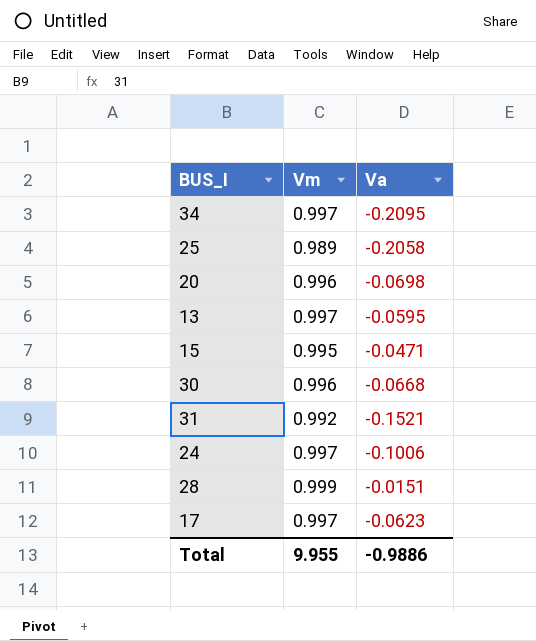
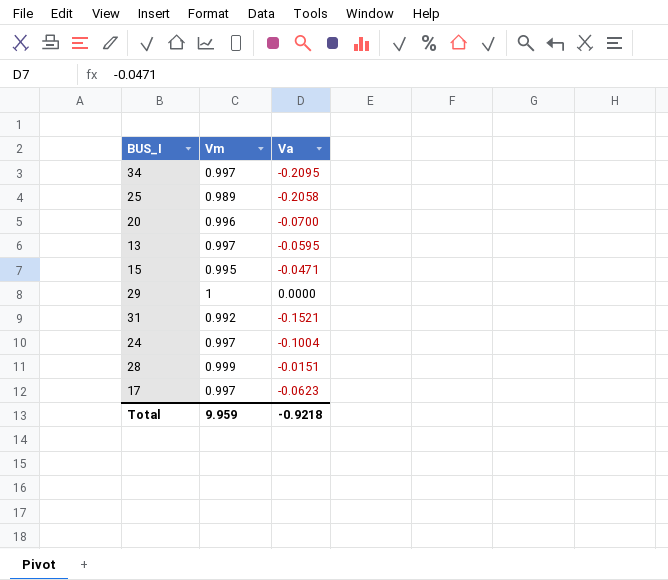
row 30: 0.996 | -0.0668 -> none
20 | Va: -0.0698 -> -0.0700
row 29: none -> 1 | 0.0000
24 | Va: -0.1006 -> -0.1004
Total | Vm: 9.955 -> 9.959
Total | Va: -0.9886 -> -0.9218

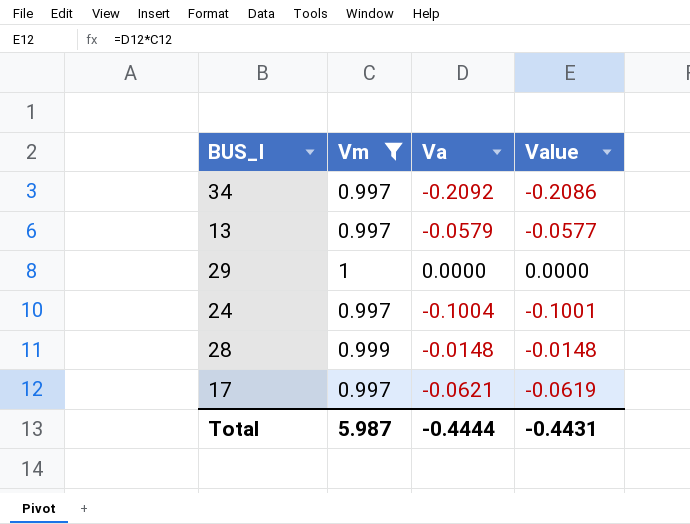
filter: none -> Vm >= 0.997
column Value | formula: none -> [Vm] * [Va]
34 | Va: -0.2095 -> -0.2092
13 | Va: -0.0595 -> -0.0579
28 | Va: -0.0151 -> -0.0148
17 | Va: -0.0623 -> -0.0621
Total | Vm: 9.959 -> 5.987
Total | Va: -0.9218 -> -0.4444

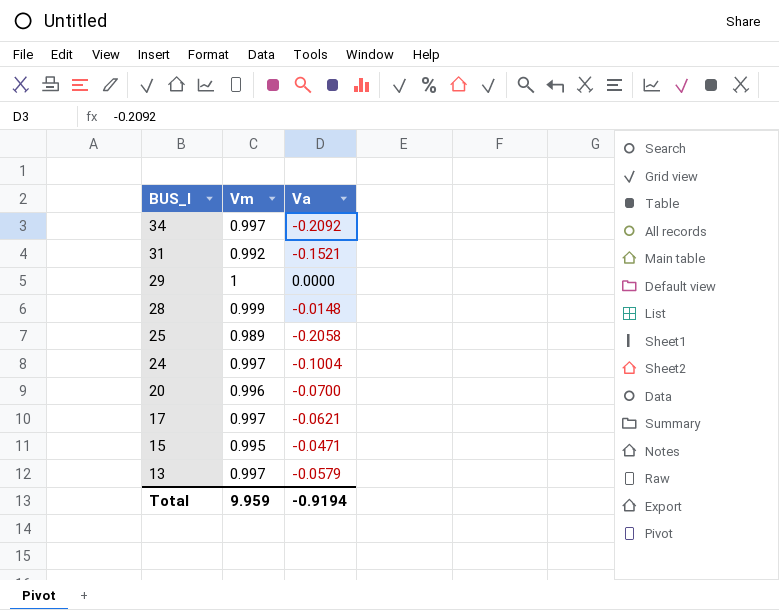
filter: Vm >= 0.997 -> none
row order: none -> BUS_I descending
column Value | formula: [Vm] * [Va] -> none
Total | Vm: 5.987 -> 9.959
Total | Va: -0.4444 -> -0.9194

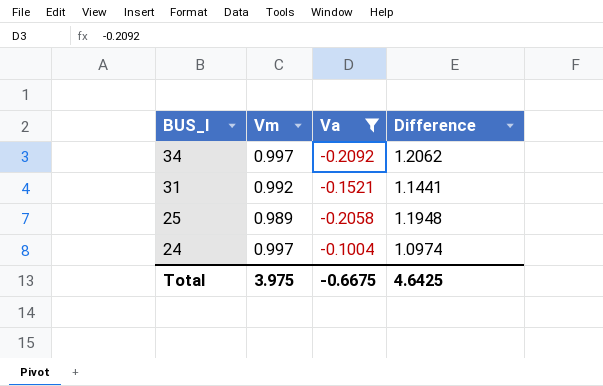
filter: none -> Va <= -0.1004
column Difference | formula: none -> [Vm] - [Va]
Total | Vm: 9.959 -> 3.975
Total | Va: -0.9194 -> -0.6675

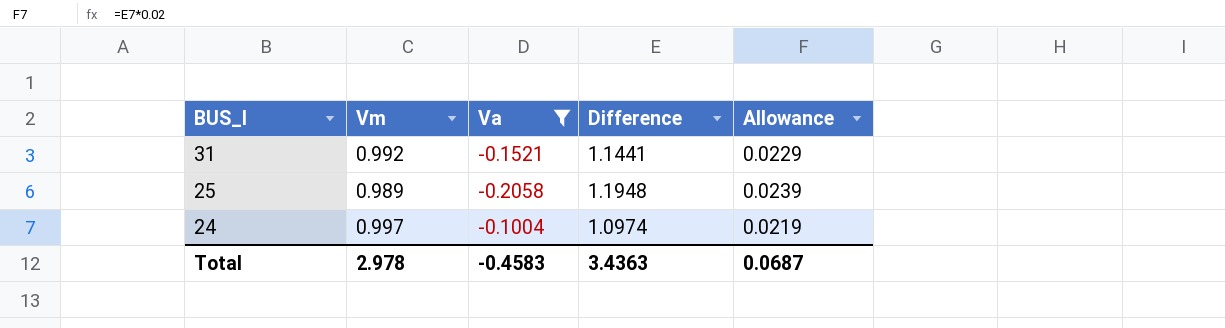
column Allowance | formula: none -> [Difference] * 0.02
row 34: 0.997 | -0.2092 | 1.2062 -> none
Total | Vm: 3.975 -> 2.978
Total | Va: -0.6675 -> -0.4583
Total | Difference: 4.6425 -> 3.4363

